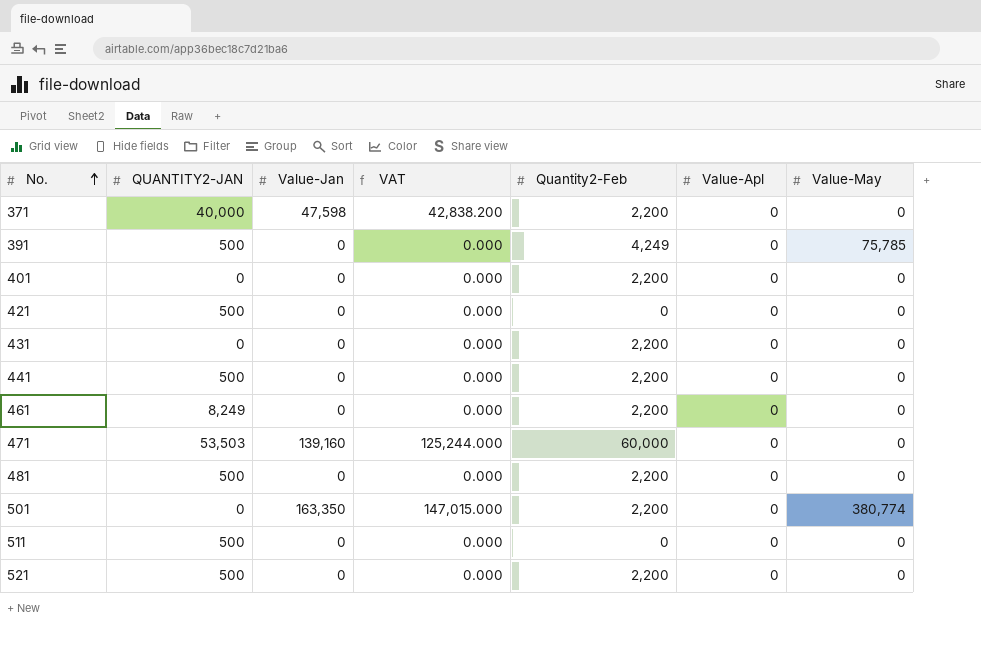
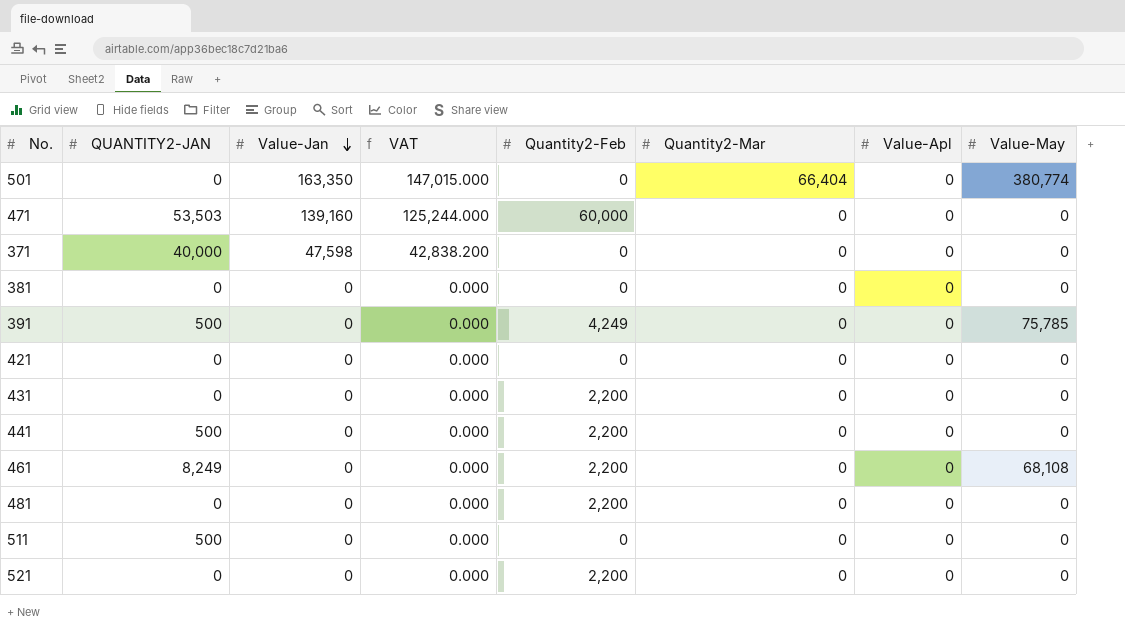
row order: No. ascending -> Value-Jan descending
column Quantity2-Mar | position: none -> 6
row 401: 0 | 0 | 0.000 | 2,200 | 0 | 0 -> none
501 | Quantity2-Feb: 2,200 -> 0
371 | Quantity2-Feb: 2,200 -> 0
row 381: none -> 0 | 0 | 0.000 | 0 | 0 | 0 | 0
421 | QUANTITY2-JAN: 500 -> 0
461 | Value-May: 0 -> 68,108
481 | QUANTITY2-JAN: 500 -> 0
521 | QUANTITY2-JAN: 500 -> 0

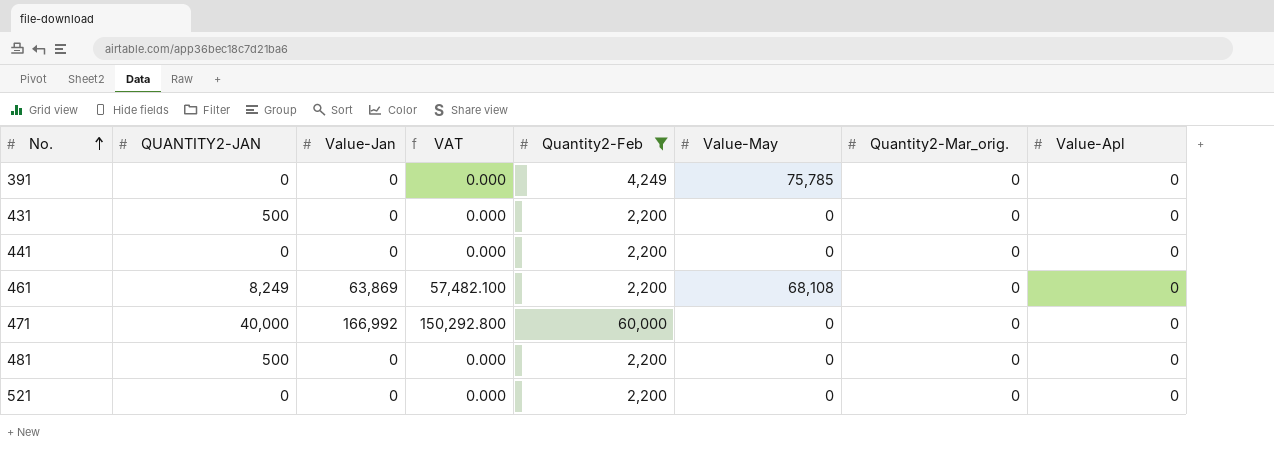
filter: none -> Quantity2-Feb != 0
row order: Value-Jan descending -> No. ascending
column Value-May | position: 8 -> 6
column name: Quantity2-Mar -> Quantity2-Mar_orig.
391 | QUANTITY2-JAN: 500 -> 0
431 | QUANTITY2-JAN: 0 -> 500
441 | QUANTITY2-JAN: 500 -> 0
461 | Value-Jan: 0 -> 63,869
461 | VAT: 0.000 -> 57,482.100
471 | QUANTITY2-JAN: 53,503 -> 40,000
471 | Value-Jan: 139,160 -> 166,992
471 | VAT: 125,244.000 -> 150,292.800
481 | QUANTITY2-JAN: 0 -> 500

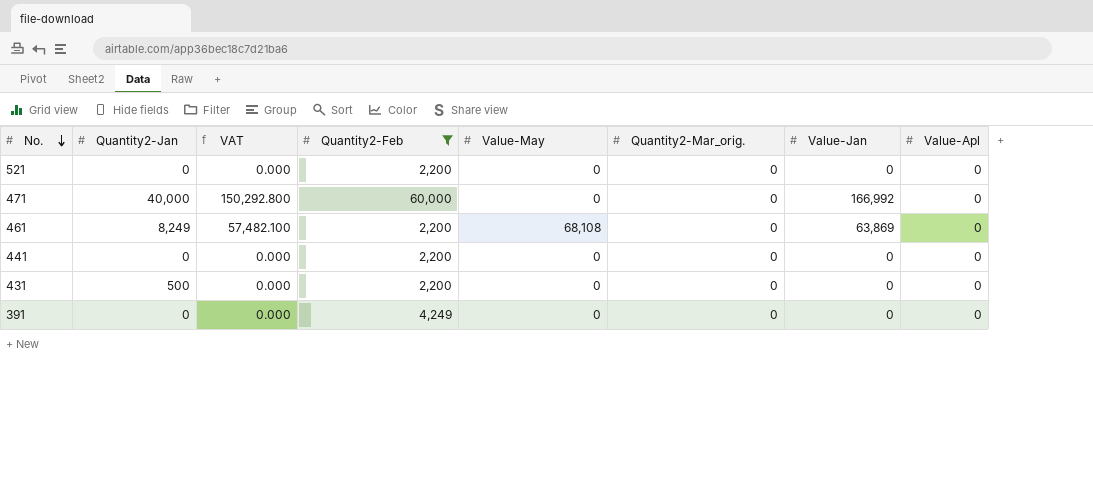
row order: No. ascending -> No. descending
column name: QUANTITY2-JAN -> Quantity2-Jan
column Value-Jan | position: 3 -> 7
row 481: 500 | 0 | 0.000 | 2,200 | 0 | 0 | 0 -> none
391 | Value-May: 75,785 -> 0

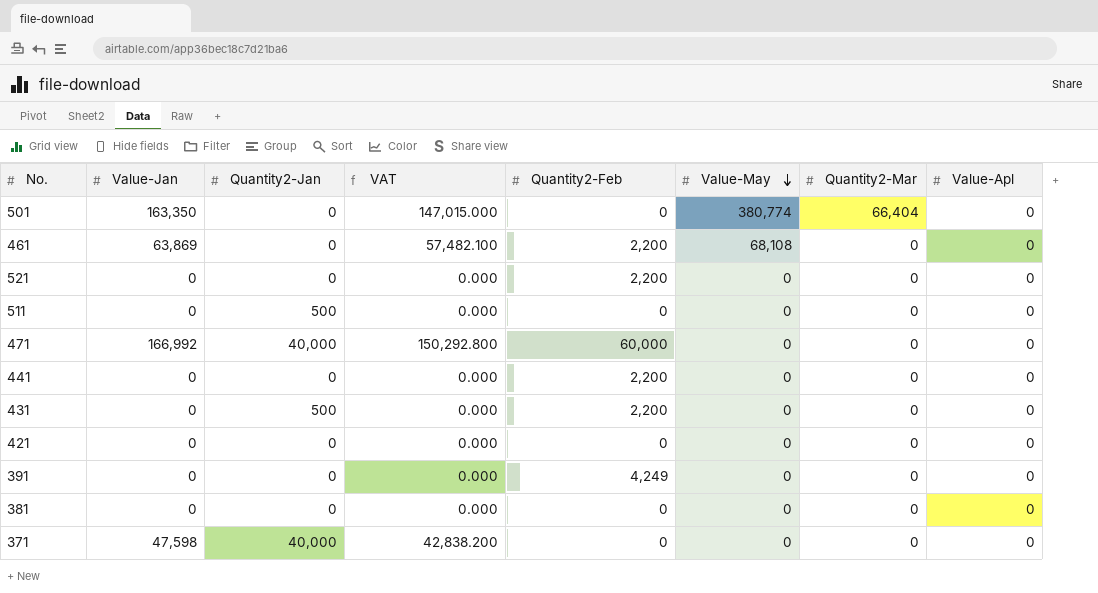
filter: Quantity2-Feb != 0 -> none
row order: No. descending -> Value-May descending
column Value-Jan | position: 7 -> 2
column name: Quantity2-Mar_orig. -> Quantity2-Mar
461 | Quantity2-Jan: 8,249 -> 0

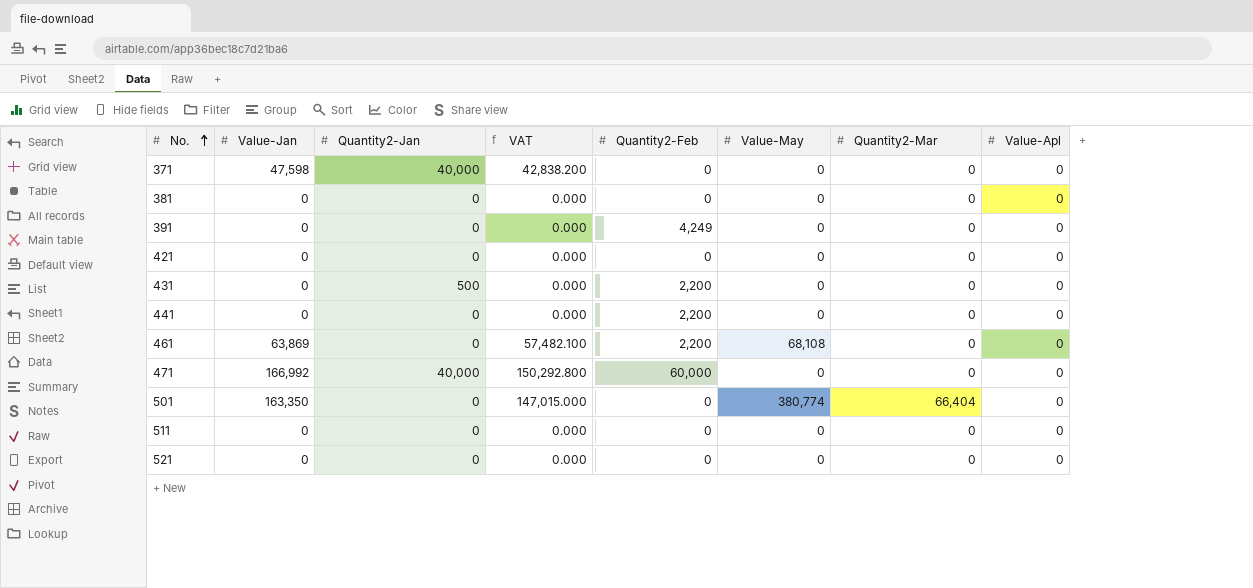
row order: Value-May descending -> No. ascending
511 | Quantity2-Jan: 500 -> 0
521 | Quantity2-Feb: 2,200 -> 0

